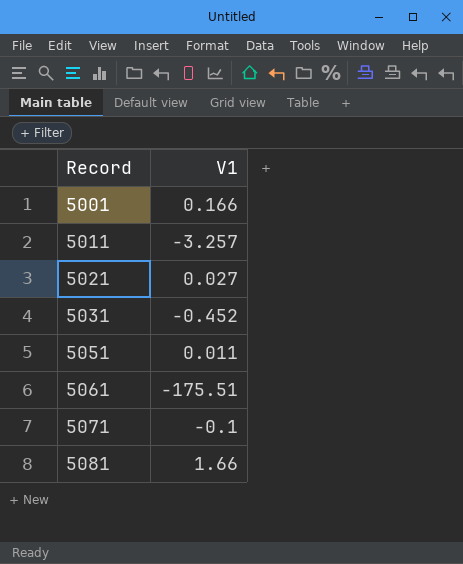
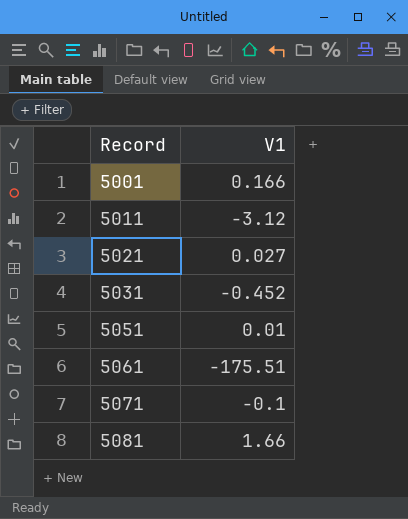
5011 | V1: -3.257 -> -3.12
5051 | V1: 0.011 -> 0.01

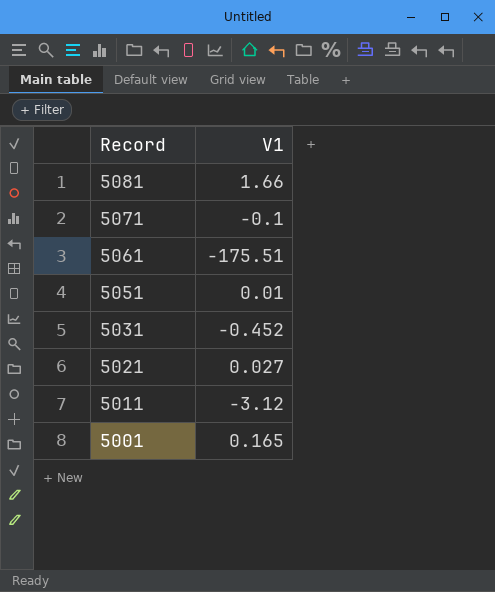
row order: Record ascending -> Record descending
5001 | V1: 0.166 -> 0.165

